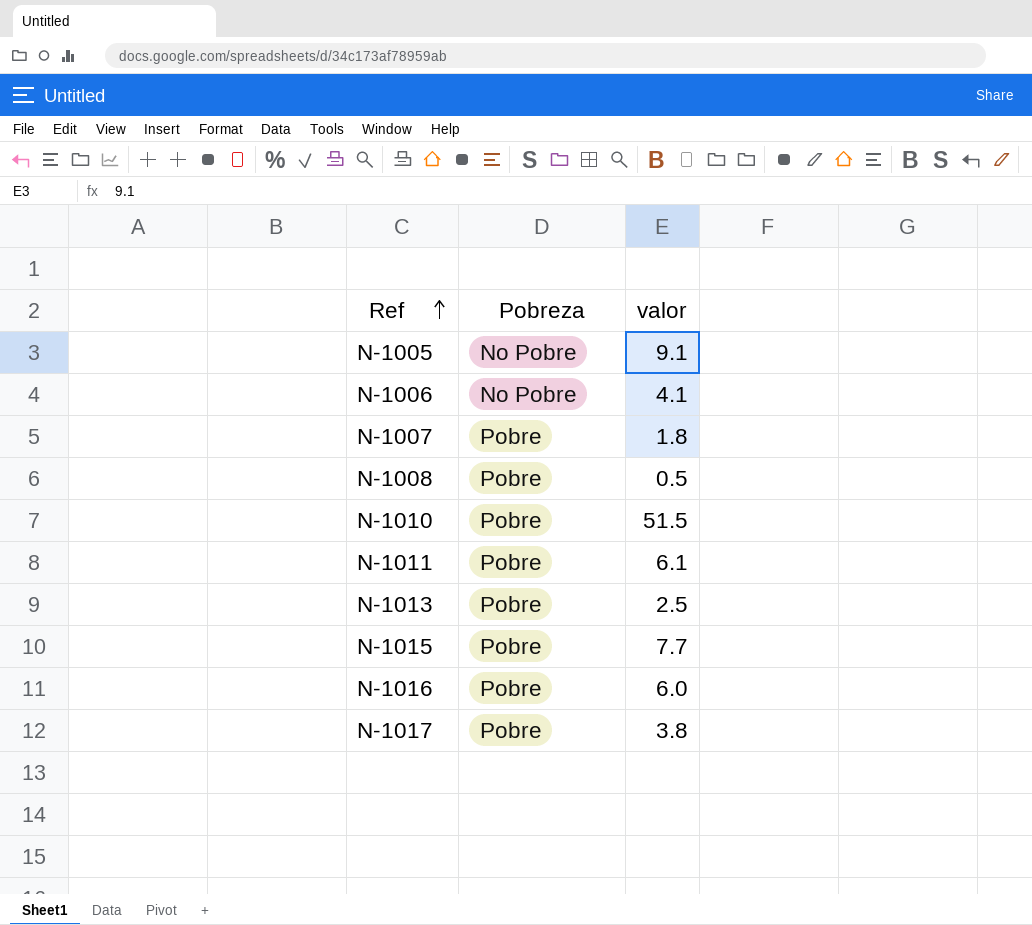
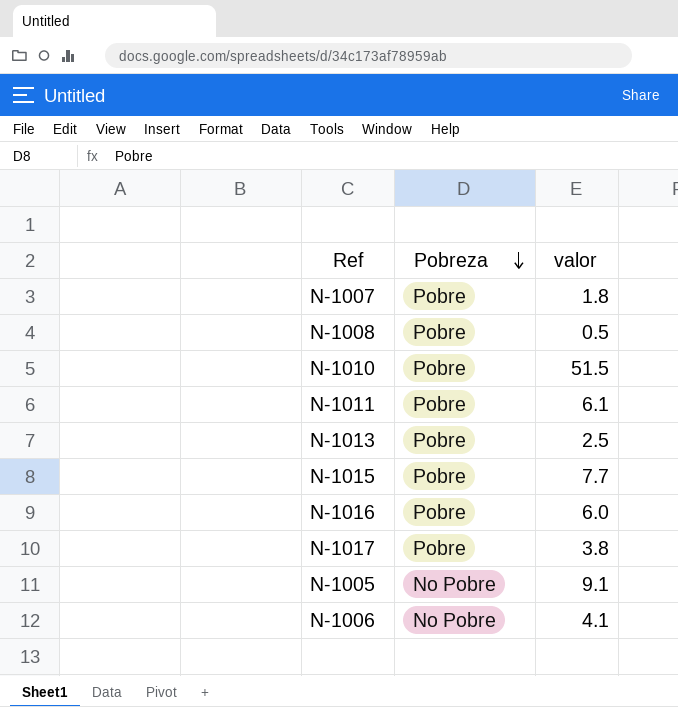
row order: Ref ascending -> Pobreza descending

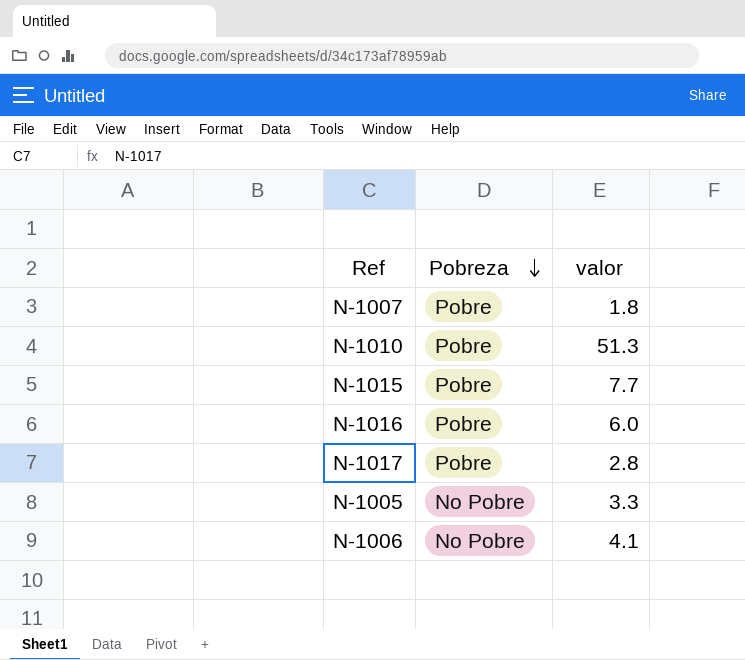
row N-1008: Pobre | 0.5 -> none
row N-1011: Pobre | 6.1 -> none
row N-1013: Pobre | 2.5 -> none
N-1010 | valor: 51.5 -> 51.3
N-1017 | valor: 3.8 -> 2.8
N-1005 | valor: 9.1 -> 3.3

